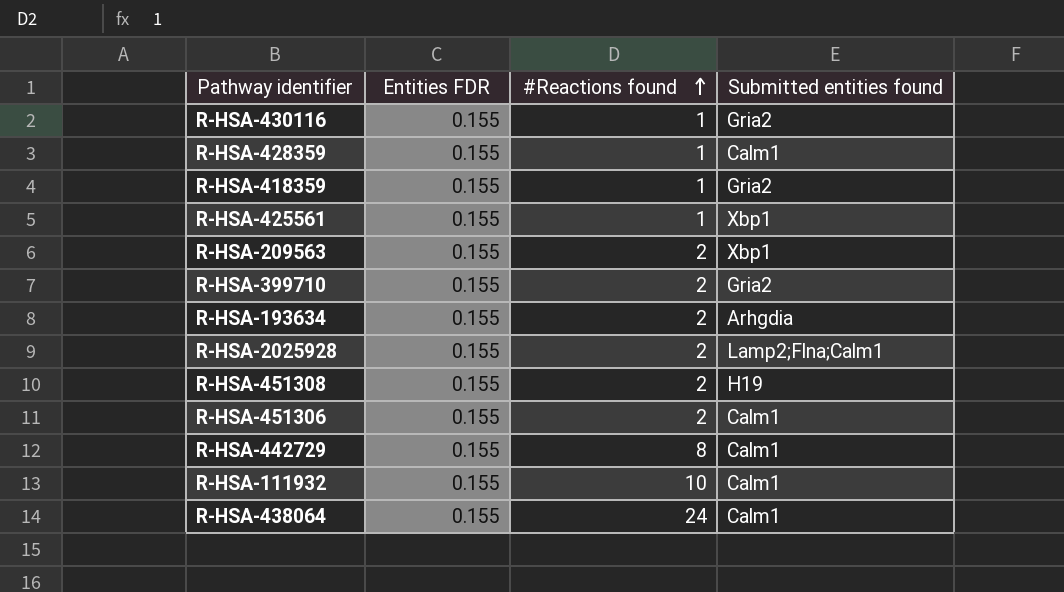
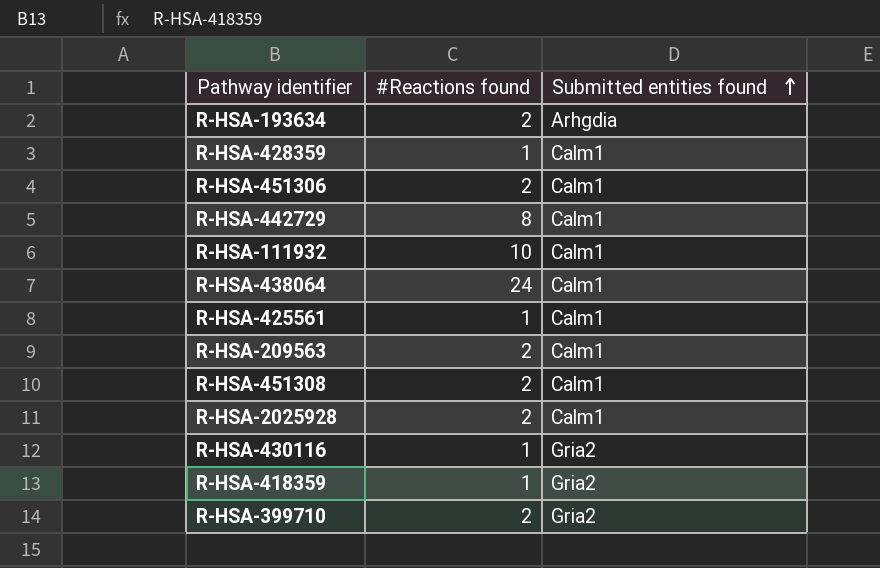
row order: #Reactions found ascending -> Submitted entities found ascending
column Entities FDR | position: 2 -> none
R-HSA-425561 | Submitted entities found: Xbp1 -> Calm1
R-HSA-209563 | Submitted entities found: Xbp1 -> Calm1
R-HSA-451308 | Submitted entities found: H19 -> Calm1
R-HSA-2025928 | Submitted entities found: Lamp2;Flna;Calm1 -> Calm1

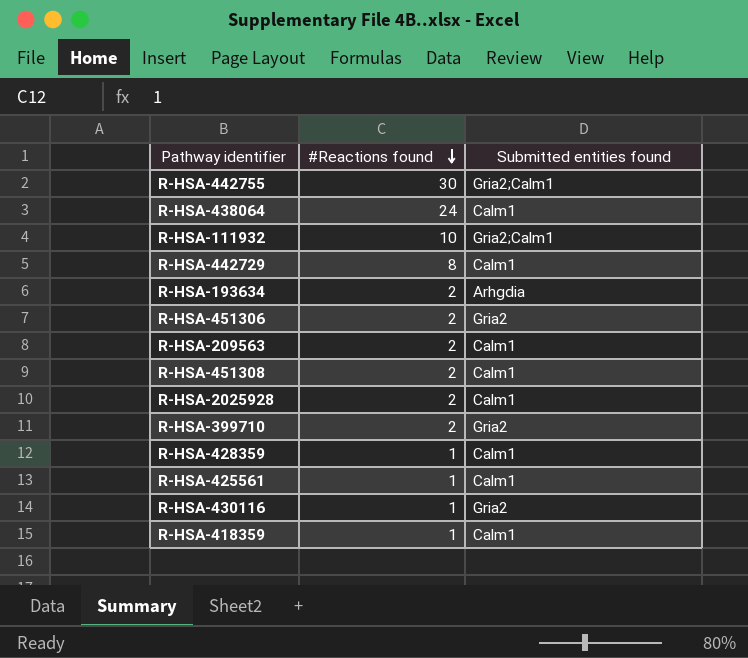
row order: Submitted entities found ascending -> #Reactions found descending
row R-HSA-442755: none -> 30 | Gria2;Calm1
R-HSA-111932 | Submitted entities found: Calm1 -> Gria2;Calm1
R-HSA-451306 | Submitted entities found: Calm1 -> Gria2
R-HSA-418359 | Submitted entities found: Gria2 -> Calm1

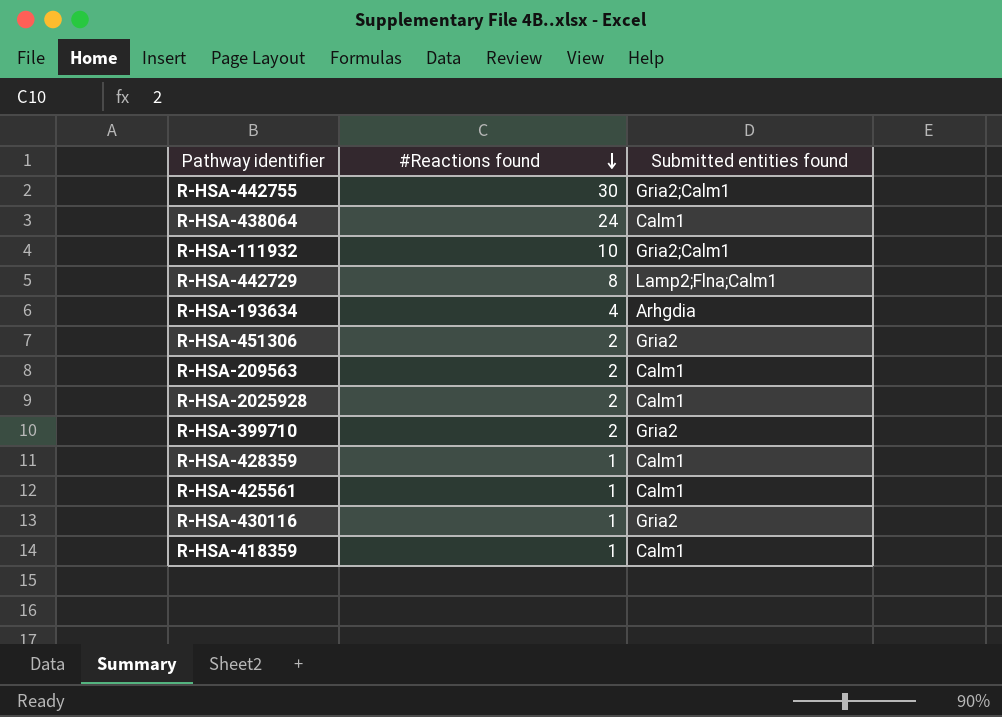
row R-HSA-451308: 2 | Calm1 -> none
R-HSA-442729 | Submitted entities found: Calm1 -> Lamp2;Flna;Calm1
R-HSA-193634 | #Reactions found: 2 -> 4

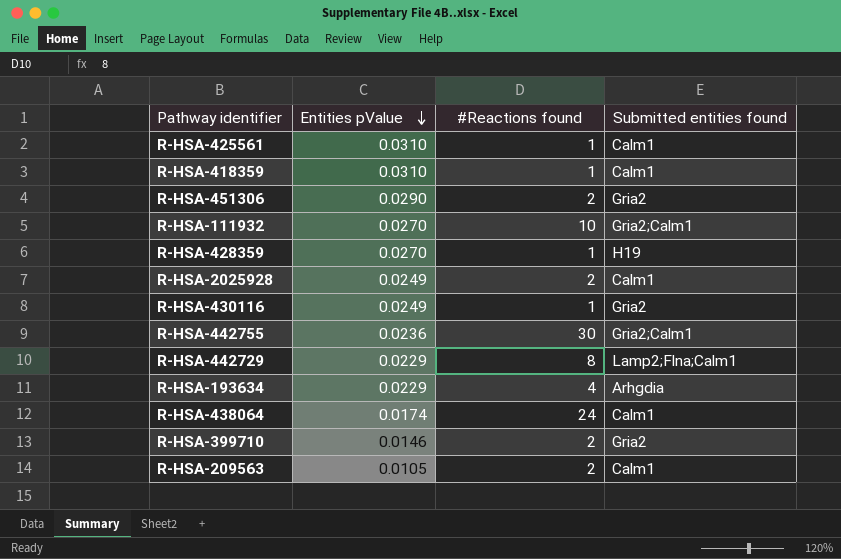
row order: #Reactions found descending -> Entities pValue descending
column Entities pValue | position: none -> 2
R-HSA-428359 | Submitted entities found: Calm1 -> H19

